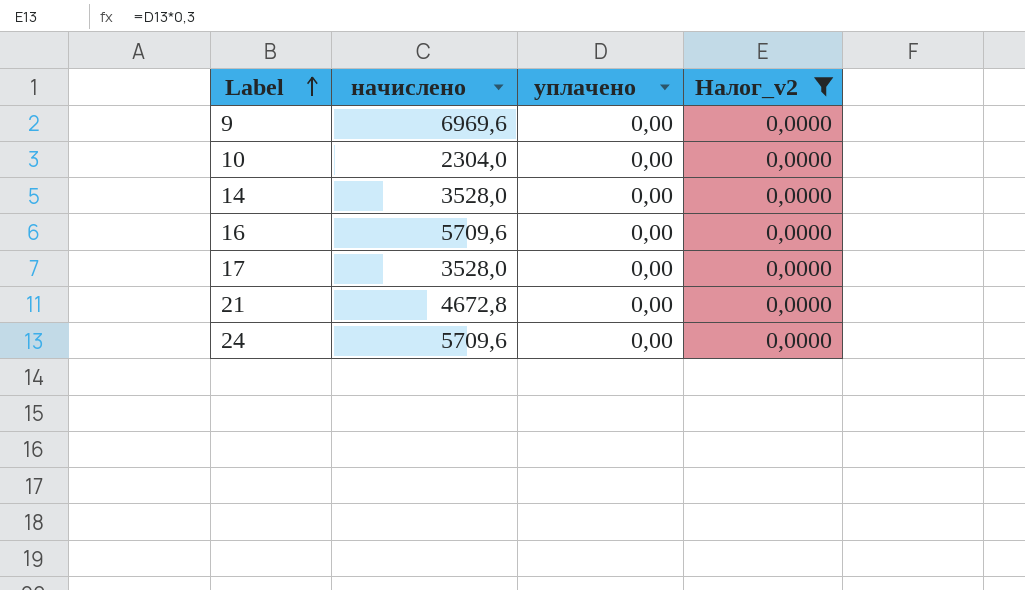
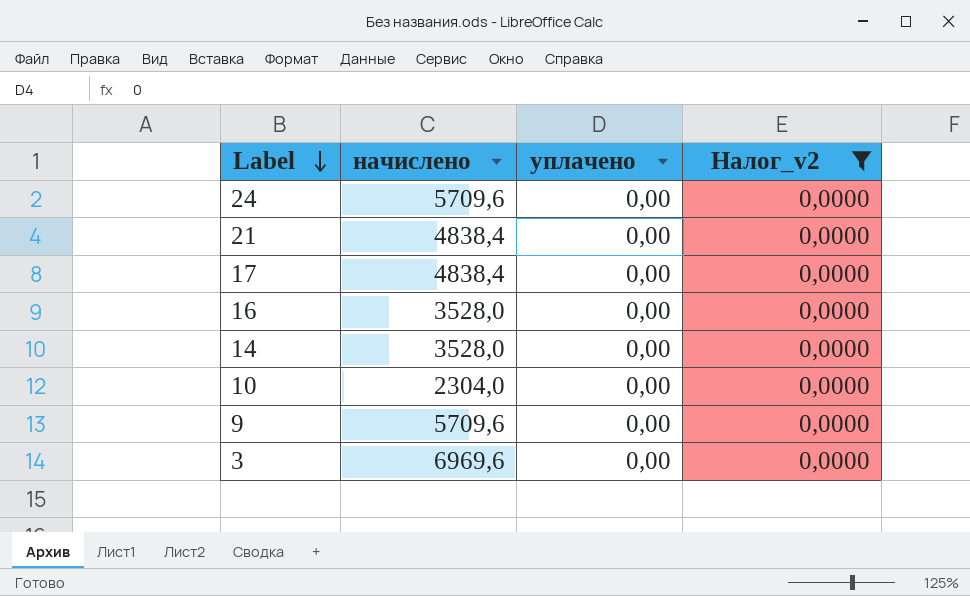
row order: Label ascending -> Label descending
21 | начислено: 4672,8 -> 4838,4
17 | начислено: 3528,0 -> 4838,4
16 | начислено: 5709,6 -> 3528,0
9 | начислено: 6969,6 -> 5709,6
row 3: none -> 6969,6 | 0,00 | 0,0000

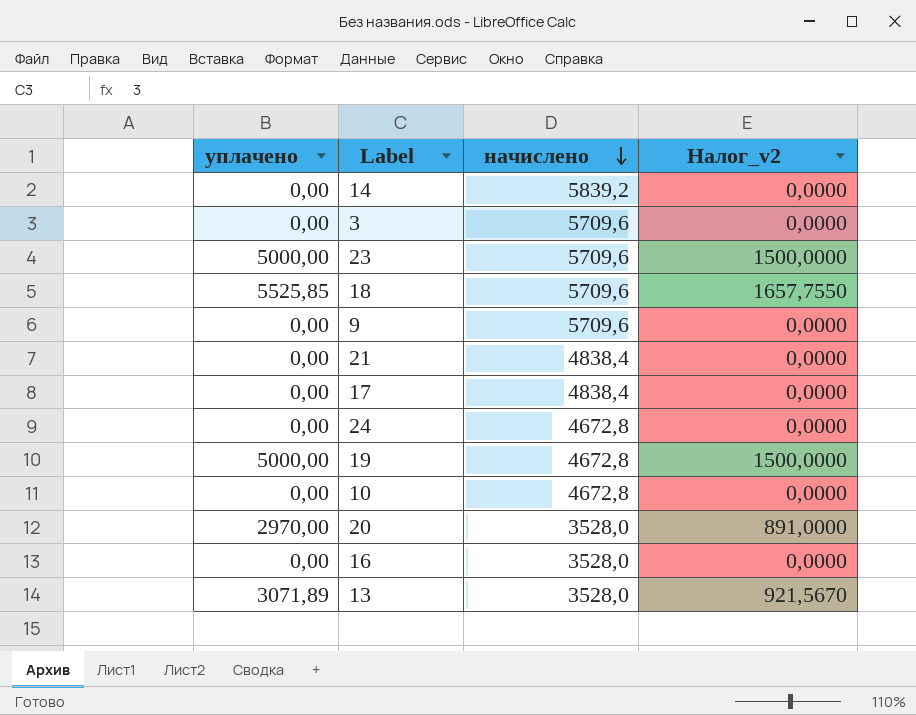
filter: Налог_v2 = 0,0000 -> none
row order: Label descending -> начислено descending
column уплачено | position: 3 -> 1
14 | начислено: 3528,0 -> 5839,2
3 | начислено: 6969,6 -> 5709,6
24 | начислено: 5709,6 -> 4672,8
10 | начислено: 2304,0 -> 4672,8

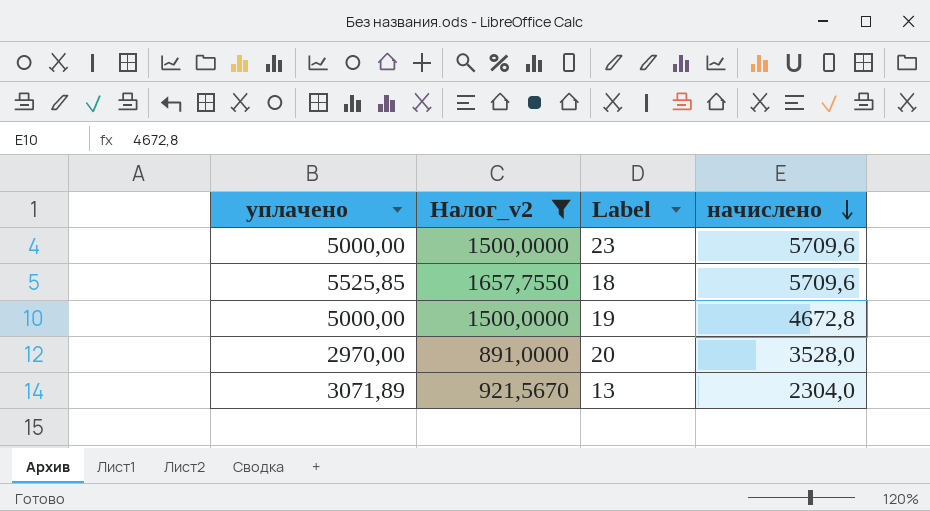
filter: none -> Налог_v2 != 0,0000
column Налог_v2 | position: 4 -> 2
13 | начислено: 3528,0 -> 2304,0

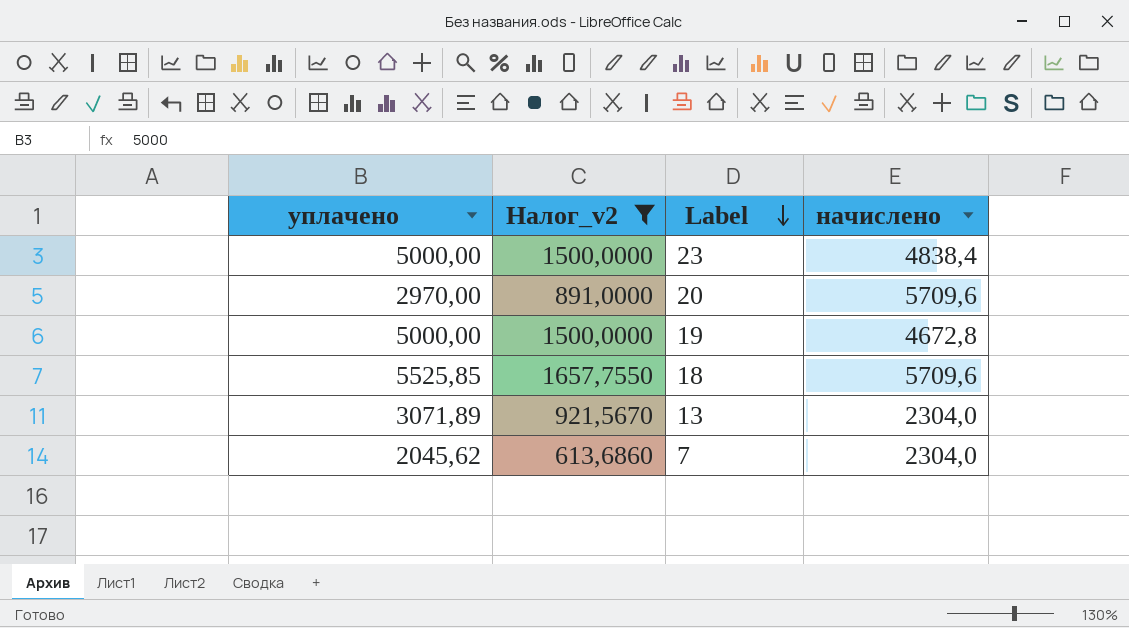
row order: начислено descending -> Label descending
23 | начислено: 5709,6 -> 4838,4
20 | начислено: 3528,0 -> 5709,6
row 7: none -> 2045,62 | 613,6860 | 2304,0

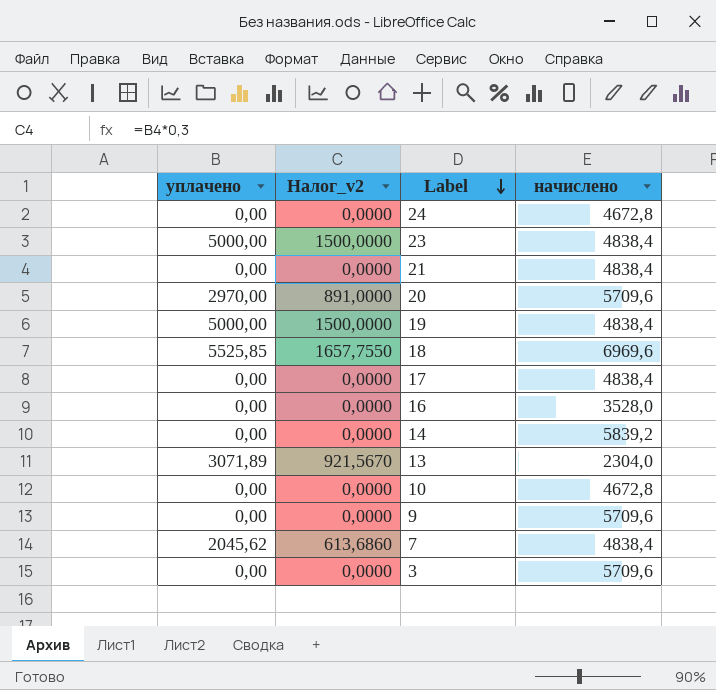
filter: Налог_v2 != 0,0000 -> none
19 | начислено: 4672,8 -> 4838,4
18 | начислено: 5709,6 -> 6969,6
7 | начислено: 2304,0 -> 4838,4

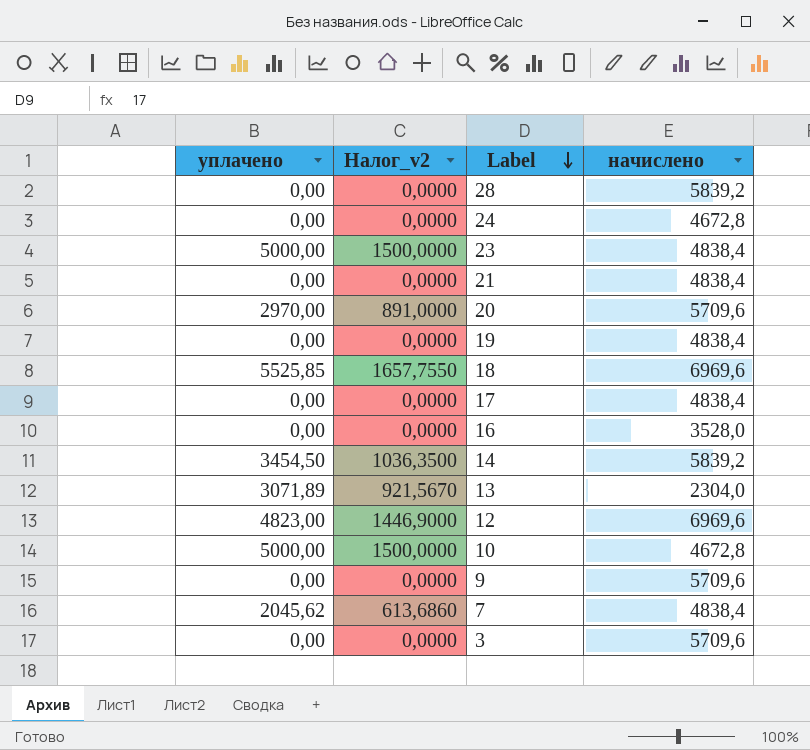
row 28: none -> 0,00 | 0,0000 | 5839,2
19 | уплачено: 5000,00 -> 0,00
19 | Налог_v2: 1500,0000 -> 0,0000
14 | уплачено: 0,00 -> 3454,50
14 | Налог_v2: 0,0000 -> 1036,3500
row 12: none -> 4823,00 | 1446,9000 | 6969,6
10 | уплачено: 0,00 -> 5000,00
10 | Налог_v2: 0,0000 -> 1500,0000

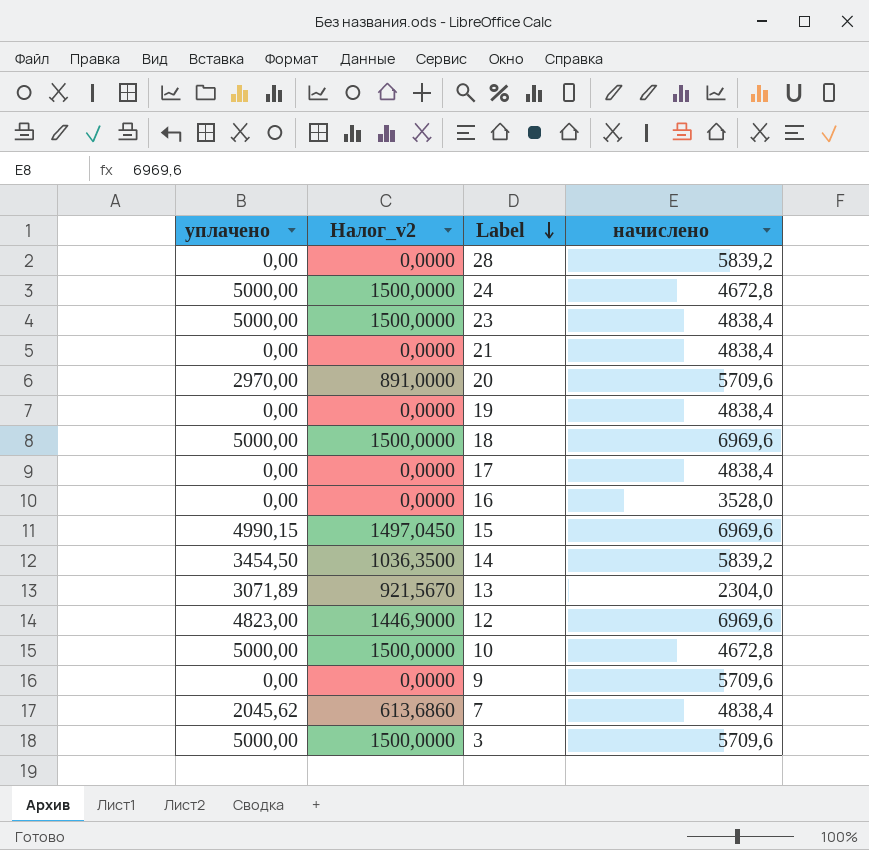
24 | уплачено: 0,00 -> 5000,00
24 | Налог_v2: 0,0000 -> 1500,0000
18 | уплачено: 5525,85 -> 5000,00
18 | Налог_v2: 1657,7550 -> 1500,0000
row 15: none -> 4990,15 | 1497,0450 | 6969,6
3 | уплачено: 0,00 -> 5000,00
3 | Налог_v2: 0,0000 -> 1500,0000

